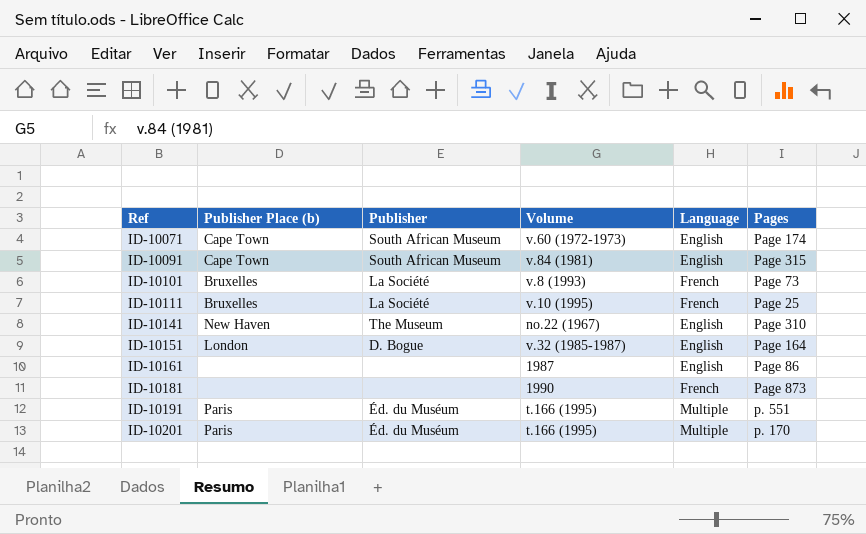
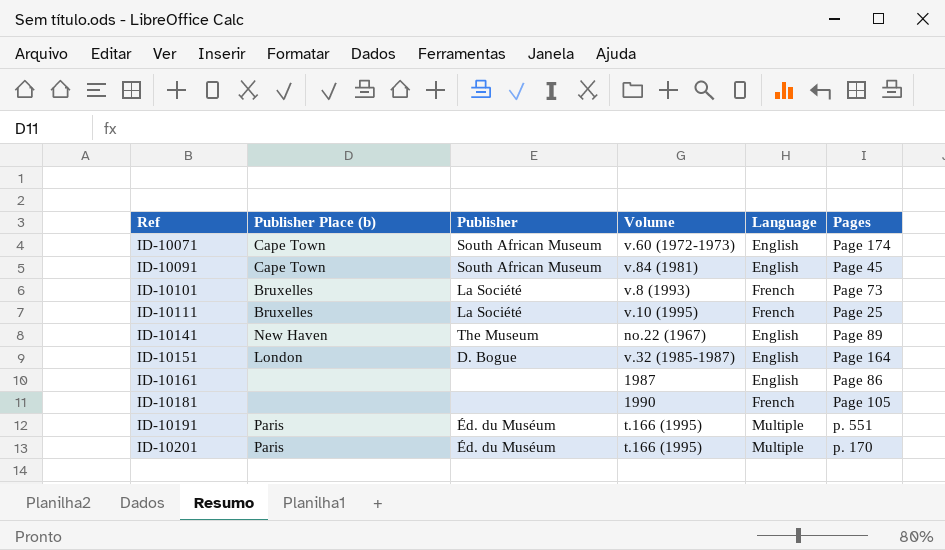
ID-10091 | Pages: Page 315 -> Page 45
ID-10141 | Pages: Page 310 -> Page 89
ID-10181 | Pages: Page 873 -> Page 105

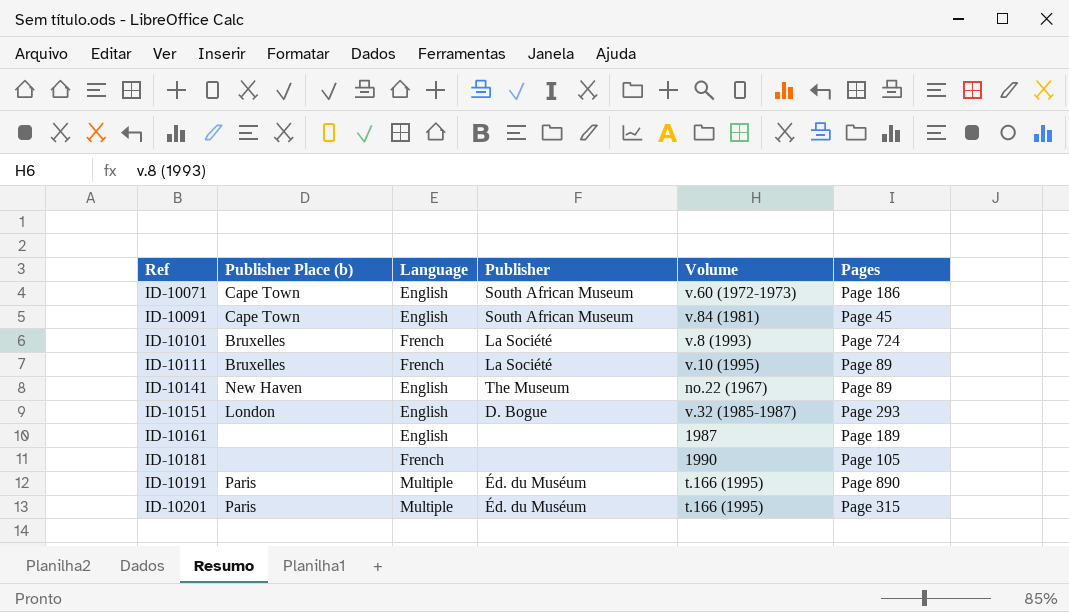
column Language | position: 5 -> 3
ID-10071 | Pages: Page 174 -> Page 186
ID-10101 | Pages: Page 73 -> Page 724
ID-10111 | Pages: Page 25 -> Page 89
ID-10151 | Pages: Page 164 -> Page 293
ID-10161 | Pages: Page 86 -> Page 189
ID-10191 | Pages: p. 551 -> Page 890
ID-10201 | Pages: p. 170 -> Page 315

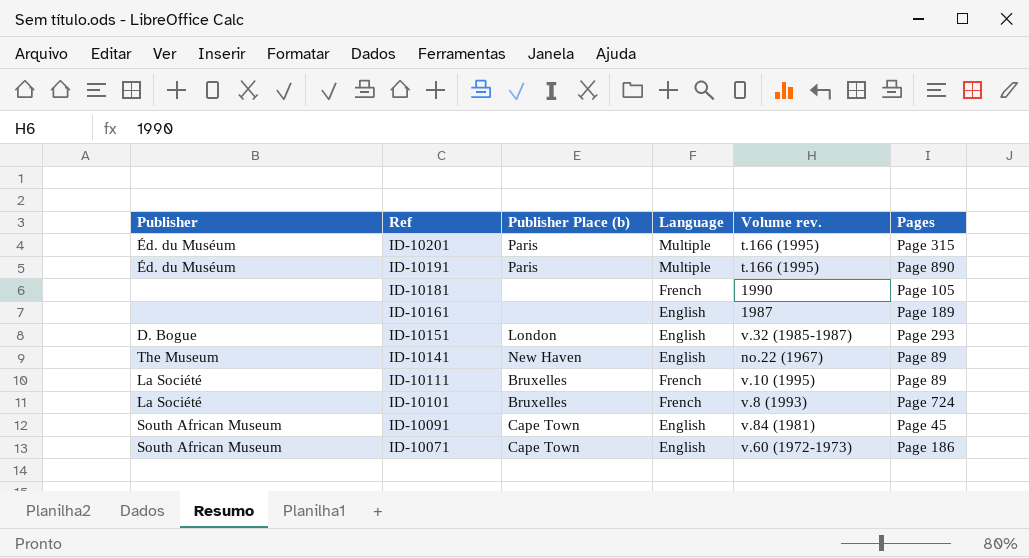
row order: Ref ascending -> Ref descending
column Publisher | position: 4 -> 1
column name: Volume -> Volume rev.

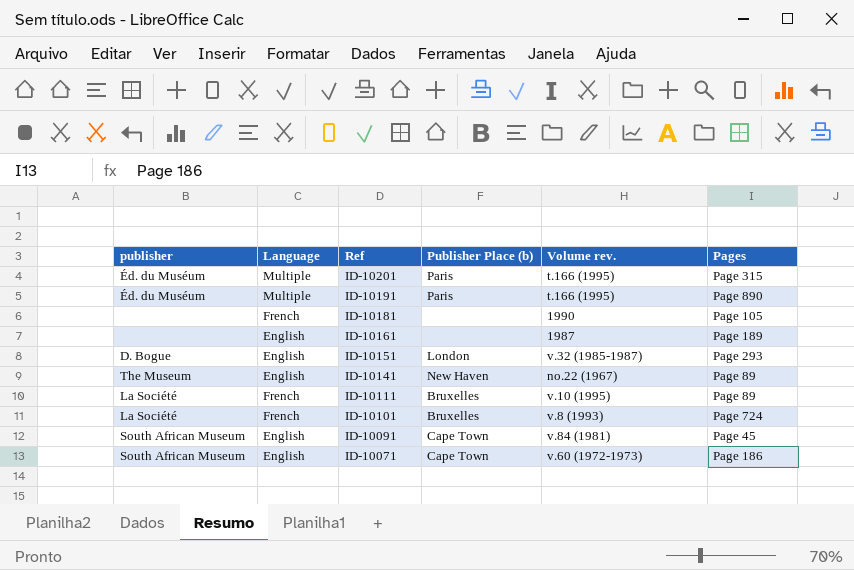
column name: Publisher -> publisher
column Language | position: 4 -> 2

